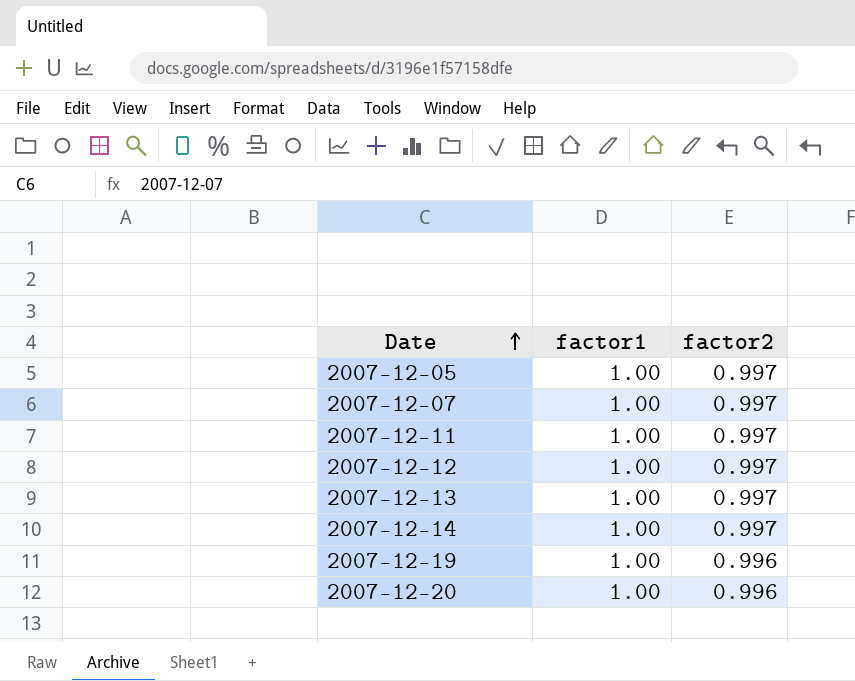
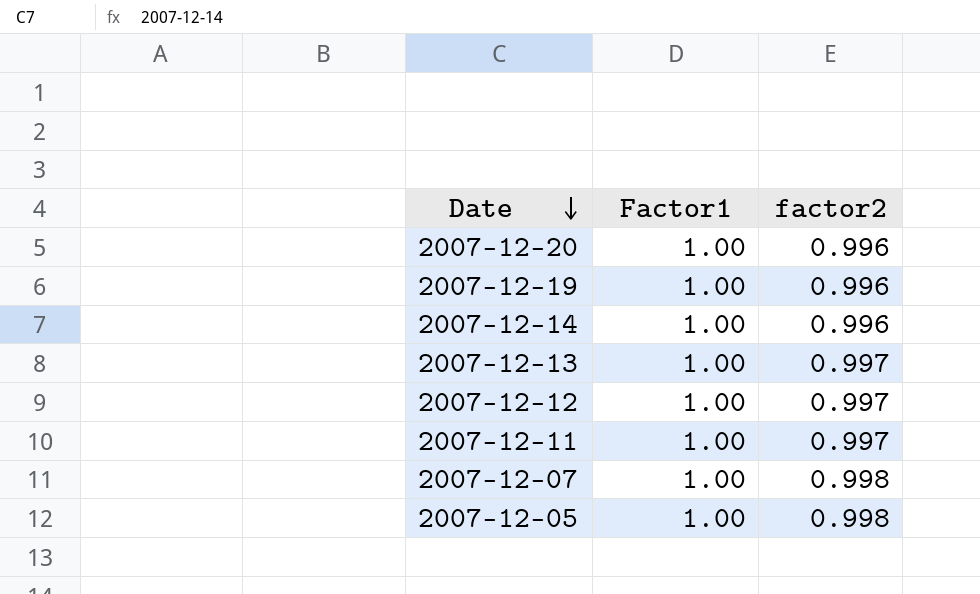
row order: Date ascending -> Date descending
column name: factor1 -> Factor1
2007-12-14 | factor2: 0.997 -> 0.996
2007-12-07 | factor2: 0.997 -> 0.998
2007-12-05 | factor2: 0.997 -> 0.998

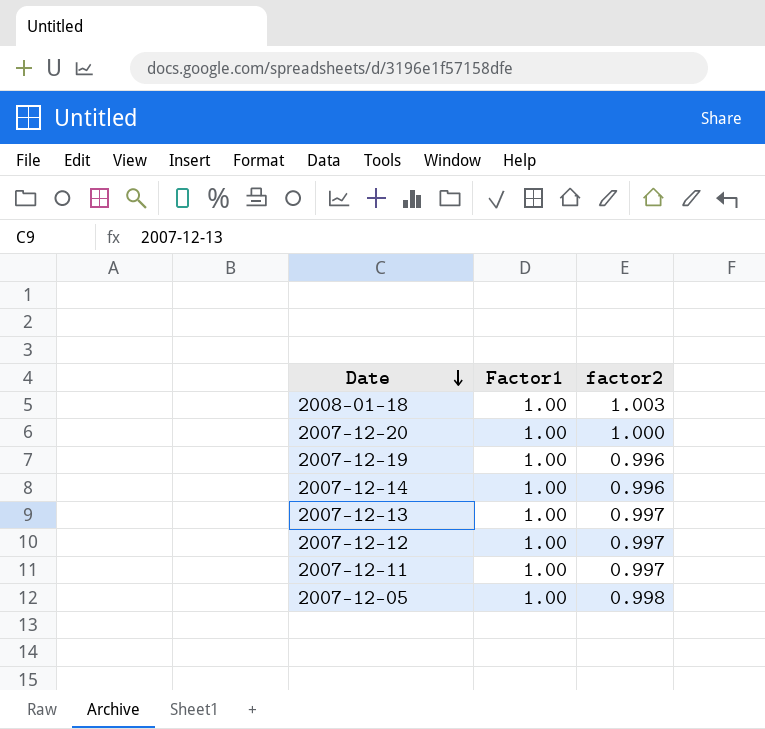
row 2007-12-07: 1.00 | 0.998 -> none
row 2008-01-18: none -> 1.00 | 1.003
2007-12-20 | factor2: 0.996 -> 1.000

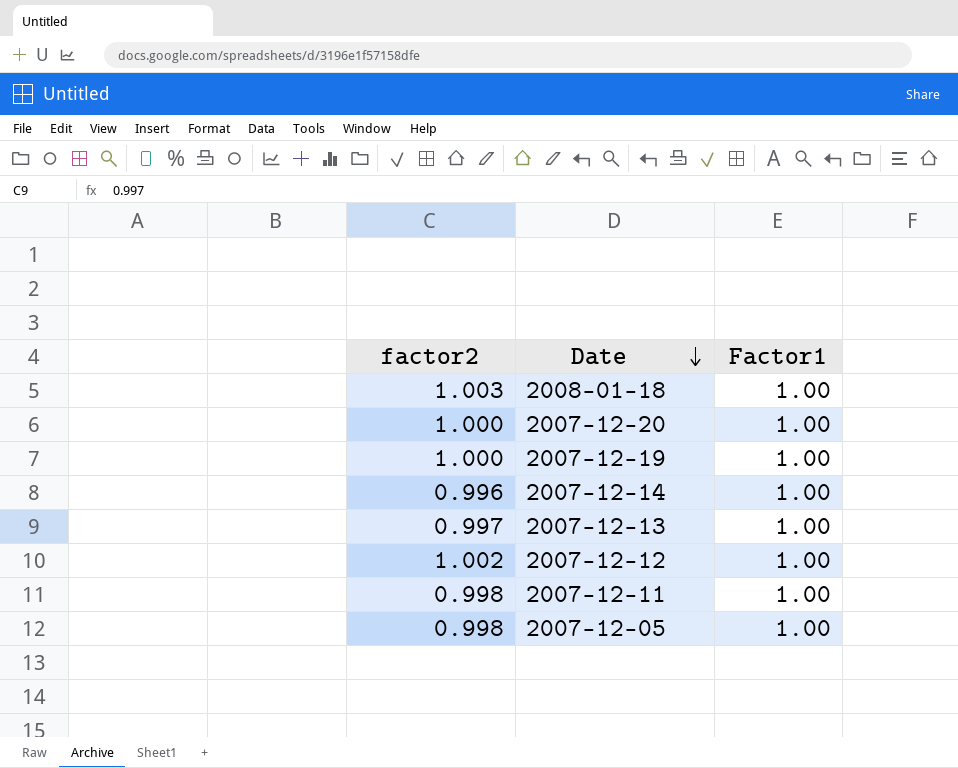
column factor2 | position: 3 -> 1
2007-12-19 | factor2: 0.996 -> 1.000
2007-12-12 | factor2: 0.997 -> 1.002
2007-12-11 | factor2: 0.997 -> 0.998

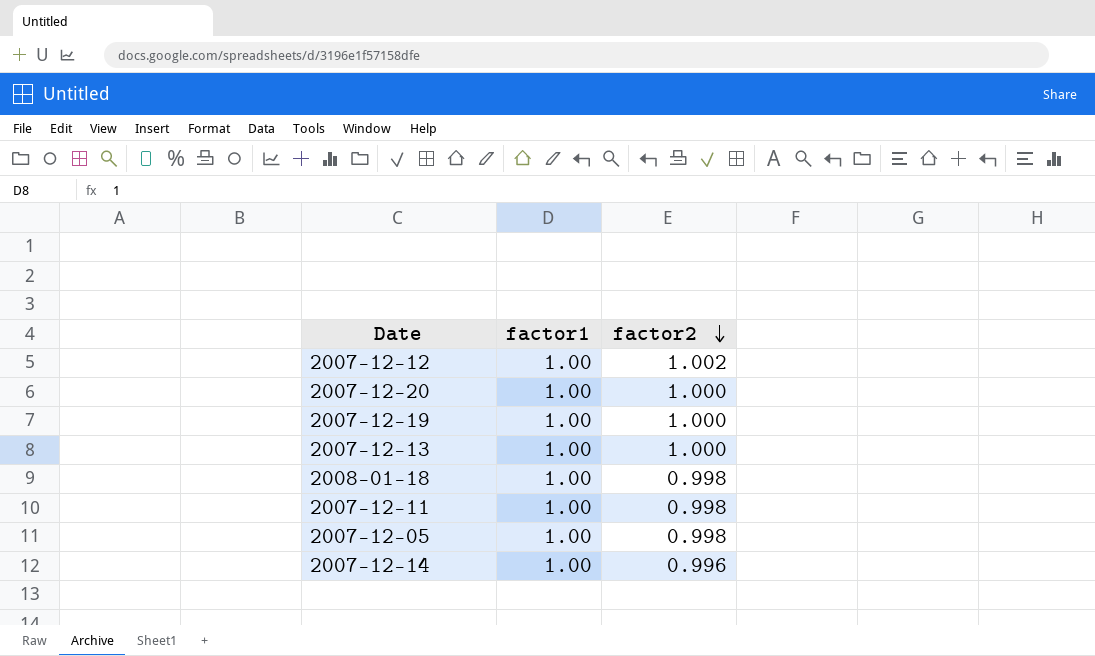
row order: Date descending -> factor2 descending
column name: Factor1 -> factor1
column factor2 | position: 1 -> 3
2007-12-13 | factor2: 0.997 -> 1.000
2008-01-18 | factor2: 1.003 -> 0.998

